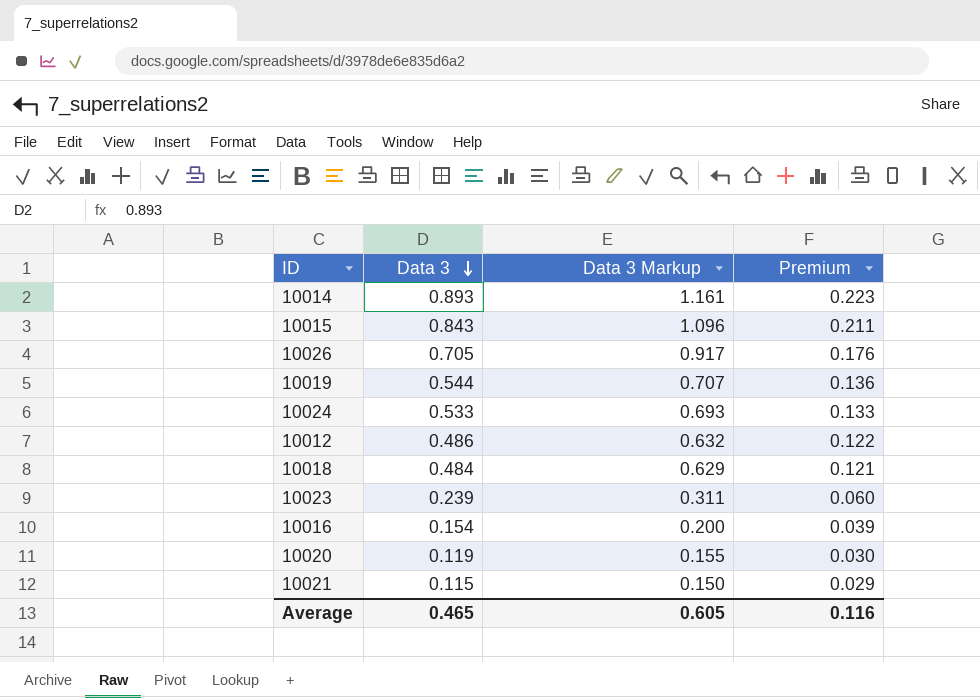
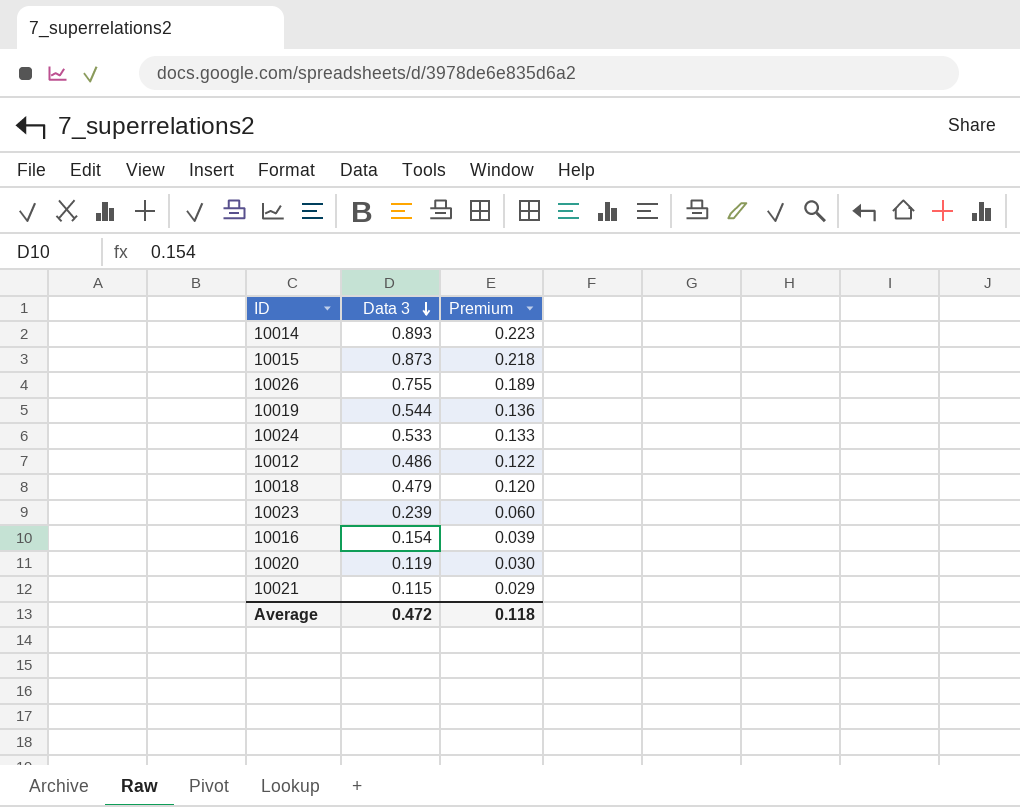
column Data 3 Markup | formula: [Data 3] * 1.3 -> none
10015 | Data 3: 0.843 -> 0.873
10015 | Premium: 0.211 -> 0.218
10026 | Data 3: 0.705 -> 0.755
10026 | Premium: 0.176 -> 0.189
10018 | Data 3: 0.484 -> 0.479
10018 | Premium: 0.121 -> 0.120
Average | Data 3: 0.465 -> 0.472
Average | Premium: 0.116 -> 0.118

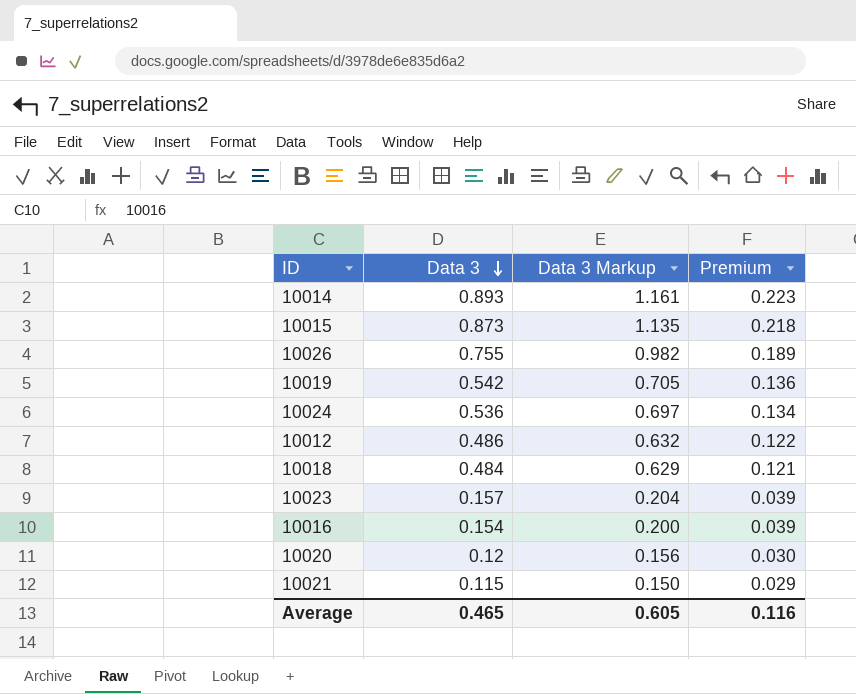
column Data 3 Markup | formula: none -> [Data 3] * 1.3
10019 | Data 3: 0.544 -> 0.542
10024 | Data 3: 0.533 -> 0.536
10024 | Premium: 0.133 -> 0.134
10018 | Data 3: 0.479 -> 0.484
10018 | Premium: 0.120 -> 0.121
10023 | Data 3: 0.239 -> 0.157
10023 | Premium: 0.060 -> 0.039
10020 | Data 3: 0.119 -> 0.12
Average | Data 3: 0.472 -> 0.465
Average | Premium: 0.118 -> 0.116

